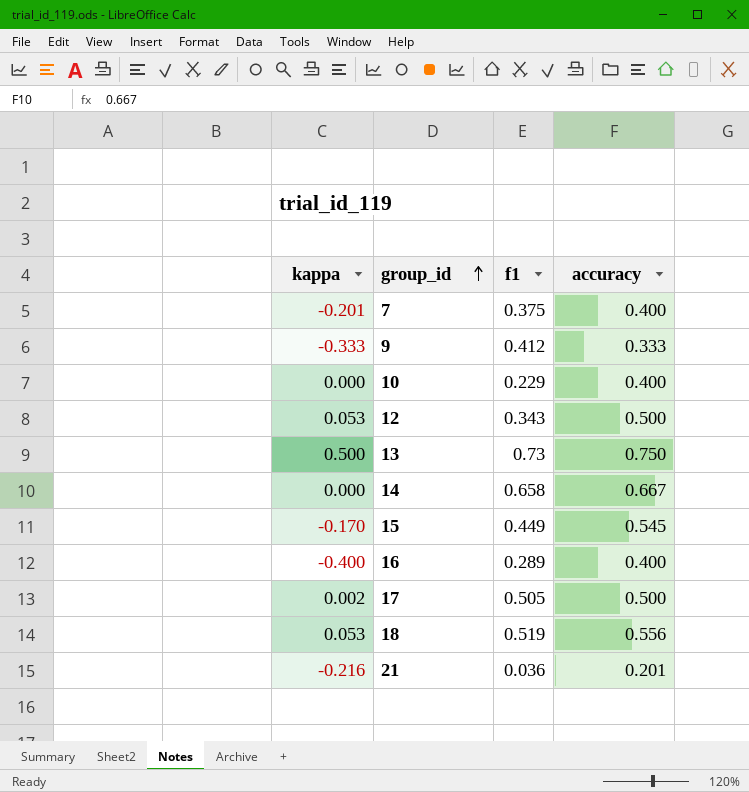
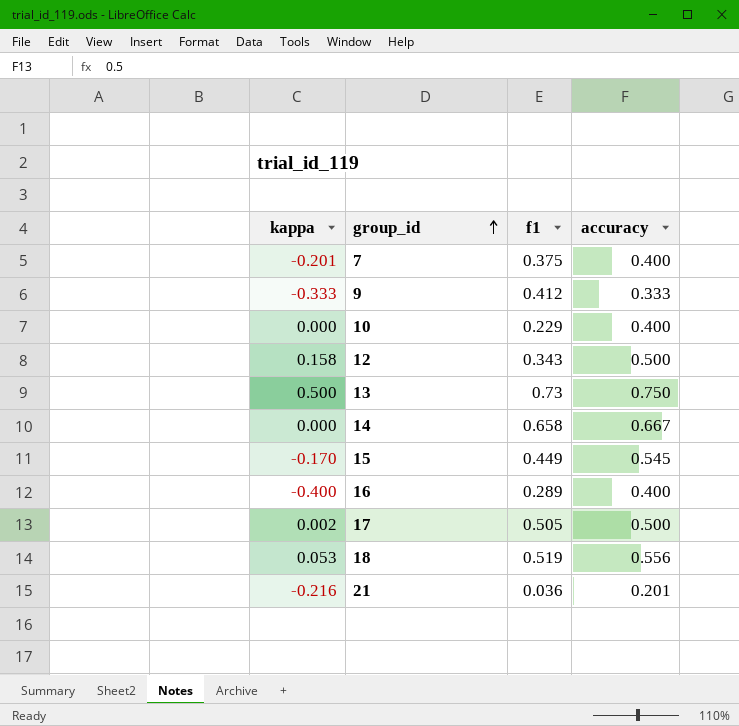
12 | kappa: 0.053 -> 0.158

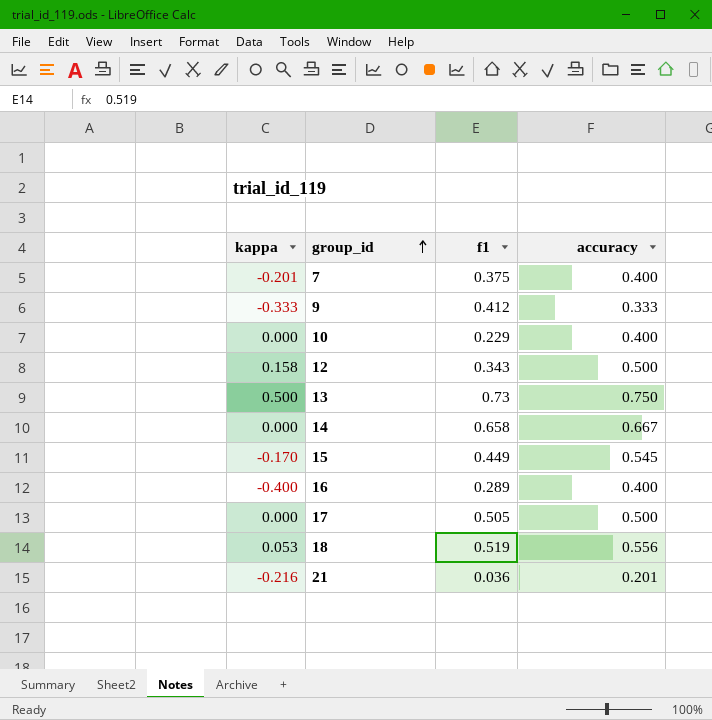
17 | kappa: 0.002 -> 0.000

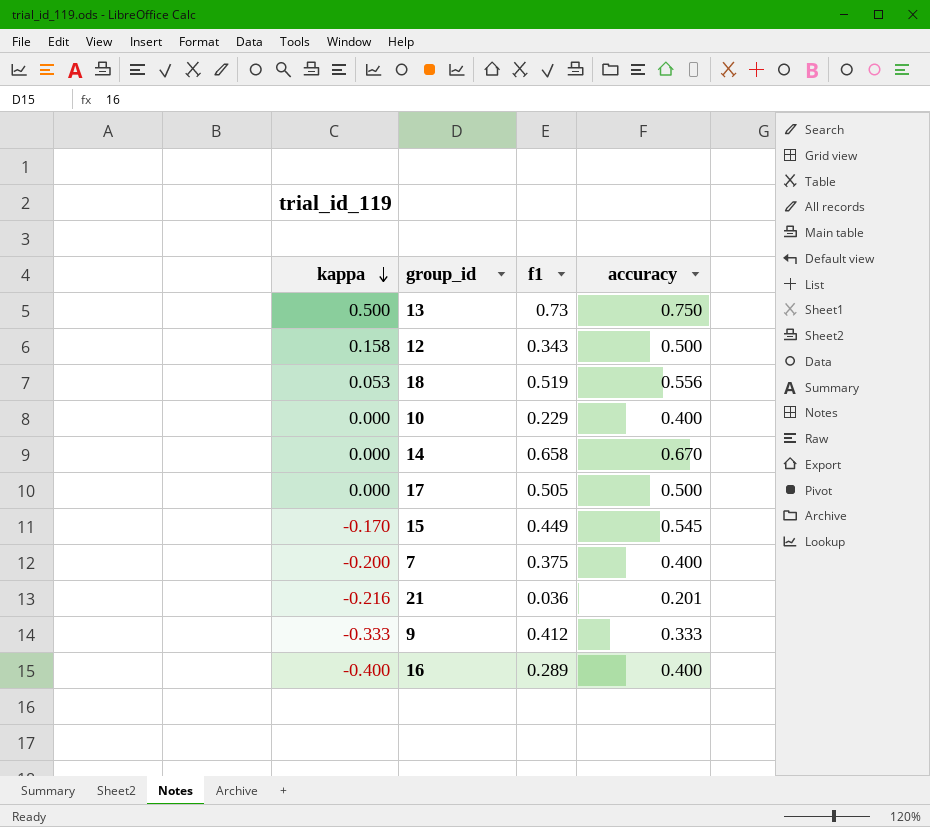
row order: group_id ascending -> kappa descending
14 | accuracy: 0.667 -> 0.670
7 | kappa: -0.201 -> -0.200

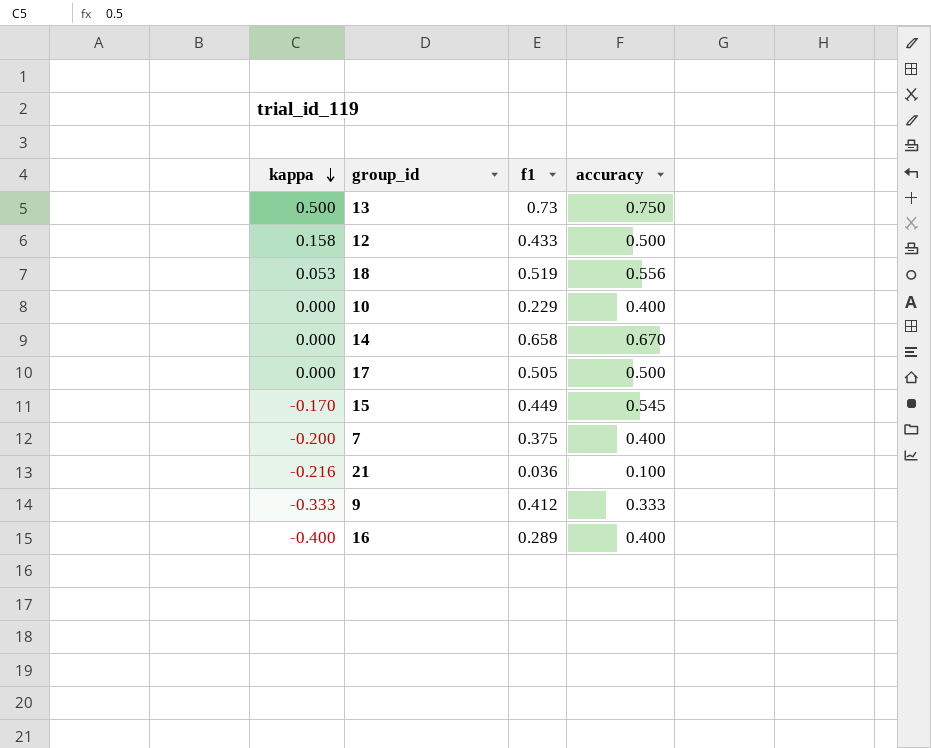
12 | f1: 0.343 -> 0.433
21 | accuracy: 0.201 -> 0.100

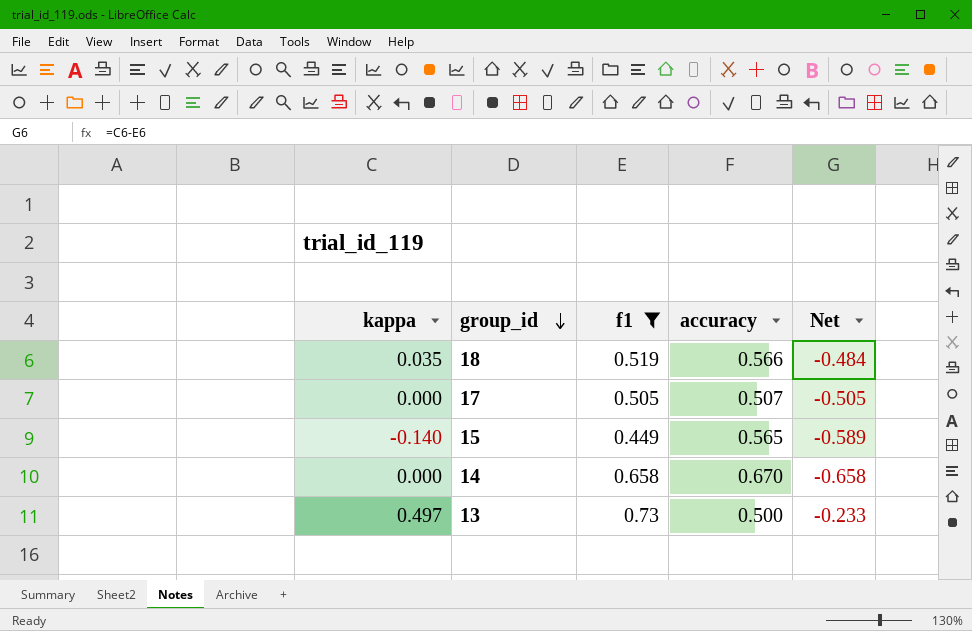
filter: none -> f1 >= 0.449
row order: kappa descending -> group_id descending
column Net | formula: none -> [kappa] - [f1]
18 | kappa: 0.053 -> 0.035
18 | accuracy: 0.556 -> 0.566
17 | accuracy: 0.500 -> 0.507
15 | kappa: -0.170 -> -0.140
15 | accuracy: 0.545 -> 0.565
13 | kappa: 0.500 -> 0.497
13 | accuracy: 0.750 -> 0.500

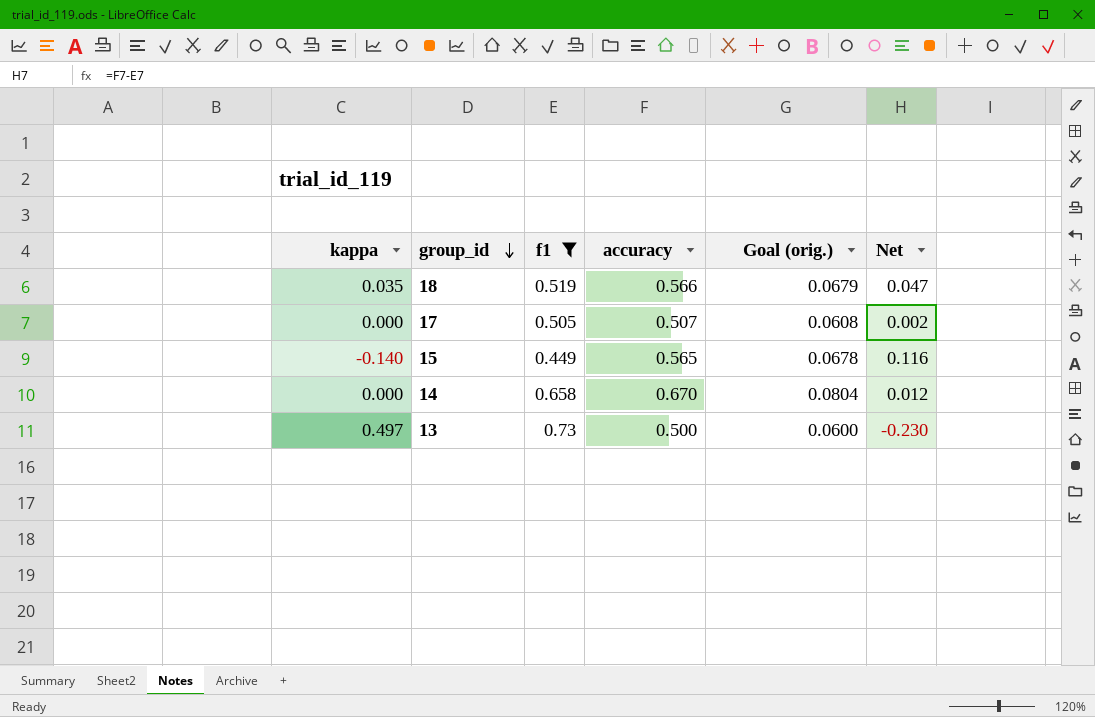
column Goal (orig.) | formula: none -> [accuracy] * 0.12
column Net | formula: [kappa] - [f1] -> [accuracy] - [f1]

